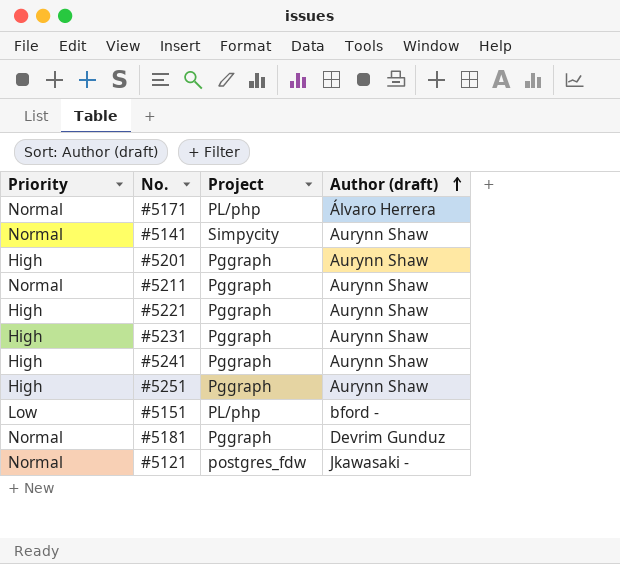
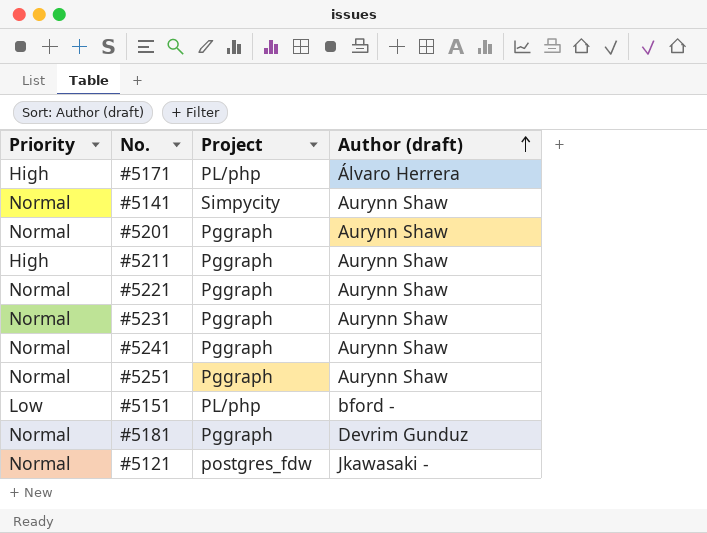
#5171 | Priority: Normal -> High
#5201 | Priority: High -> Normal
#5211 | Priority: Normal -> High
#5221 | Priority: High -> Normal
#5231 | Priority: High -> Normal
#5241 | Priority: High -> Normal
#5251 | Priority: High -> Normal

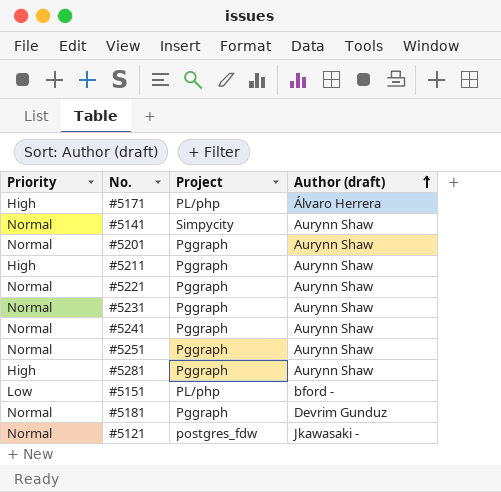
row #5281: none -> High | Pggraph | Aurynn Shaw

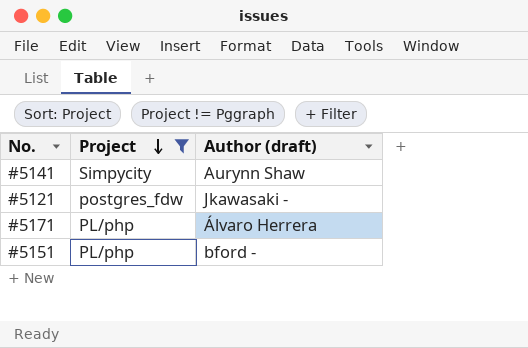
filter: none -> Project != Pggraph
row order: Author (draft) ascending -> Project descending
column Priority | position: 1 -> none

